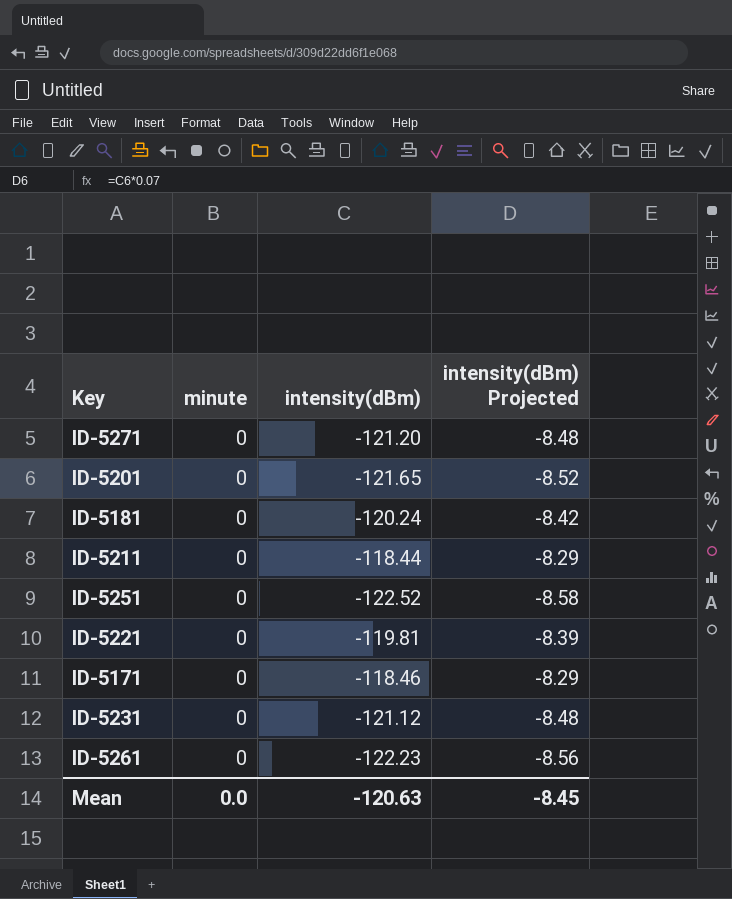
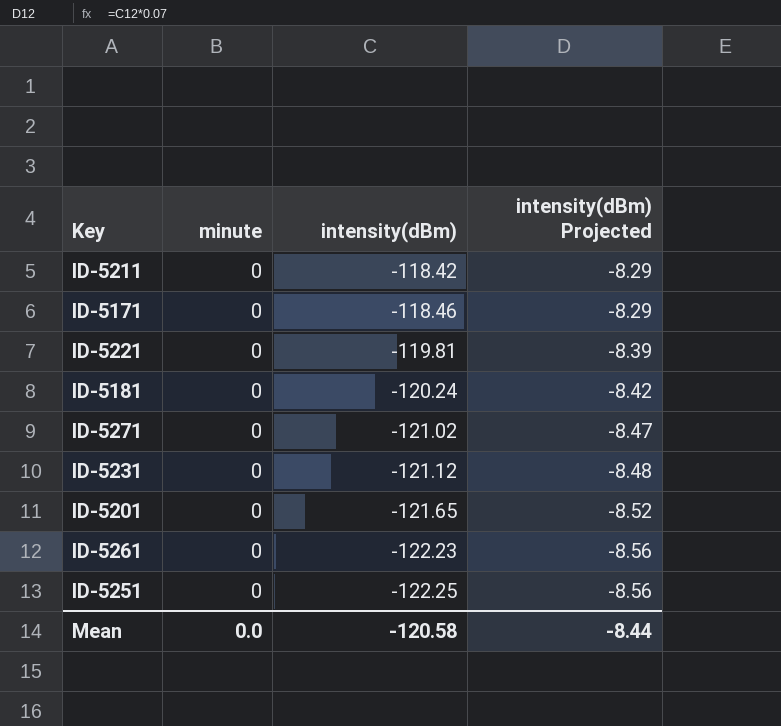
row order: none -> intensity(dBm) descending
ID-5211 | intensity(dBm): -118.44 -> -118.42
ID-5271 | intensity(dBm): -121.20 -> -121.02
ID-5271 | intensity(dBm) Projected: -8.48 -> -8.47
ID-5251 | intensity(dBm): -122.52 -> -122.25
ID-5251 | intensity(dBm) Projected: -8.58 -> -8.56
Mean | intensity(dBm): -120.63 -> -120.58
Mean | intensity(dBm) Projected: -8.45 -> -8.44

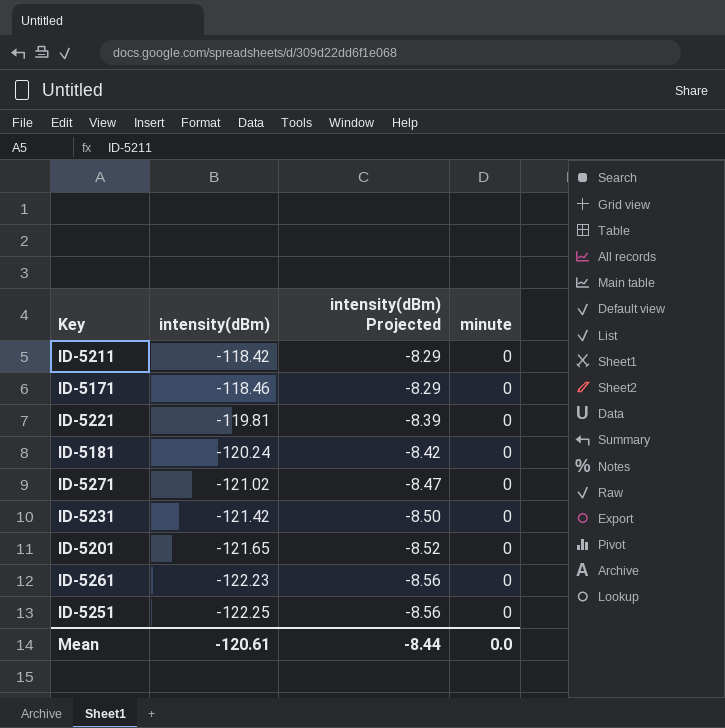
column minute | position: 2 -> 4
ID-5231 | intensity(dBm): -121.12 -> -121.42
ID-5231 | intensity(dBm) Projected: -8.48 -> -8.50
Mean | intensity(dBm): -120.58 -> -120.61

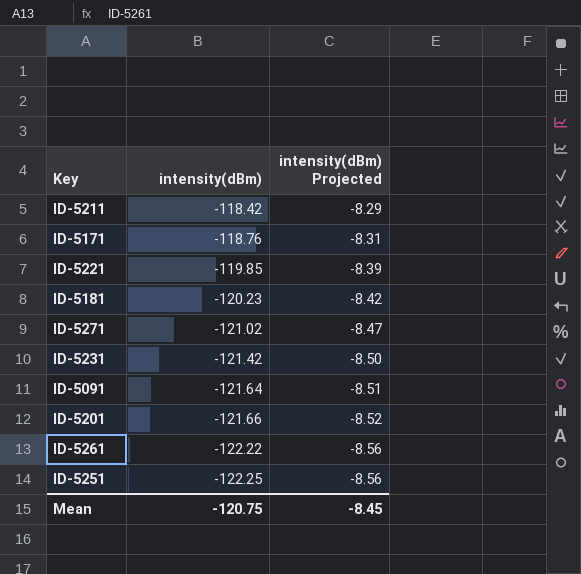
column minute | position: 4 -> none
ID-5171 | intensity(dBm): -118.46 -> -118.76
ID-5171 | intensity(dBm) Projected: -8.29 -> -8.31
ID-5221 | intensity(dBm): -119.81 -> -119.85
ID-5181 | intensity(dBm): -120.24 -> -120.23
row ID-5091: none -> -121.64 | -8.51
ID-5201 | intensity(dBm): -121.65 -> -121.66
ID-5261 | intensity(dBm): -122.23 -> -122.22
Mean | intensity(dBm): -120.61 -> -120.75
Mean | intensity(dBm) Projected: -8.44 -> -8.45

